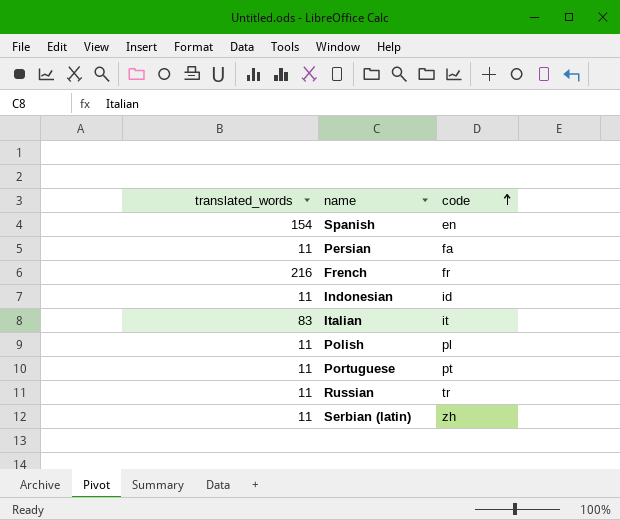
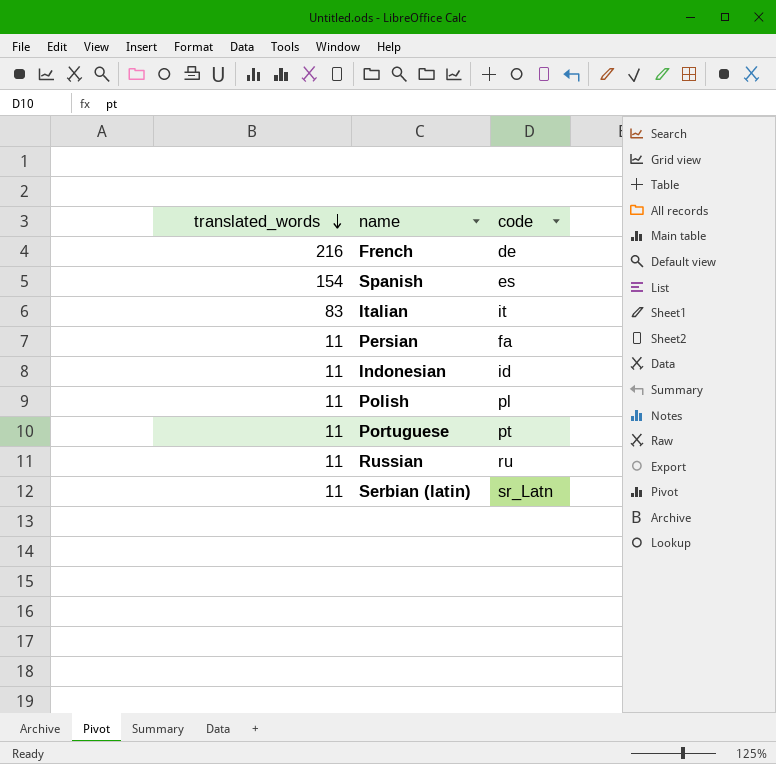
row order: code ascending -> translated_words descending
French | code: fr -> de
Spanish | code: en -> es
Russian | code: tr -> ru
Serbian (latin) | code: zh -> sr_Latn

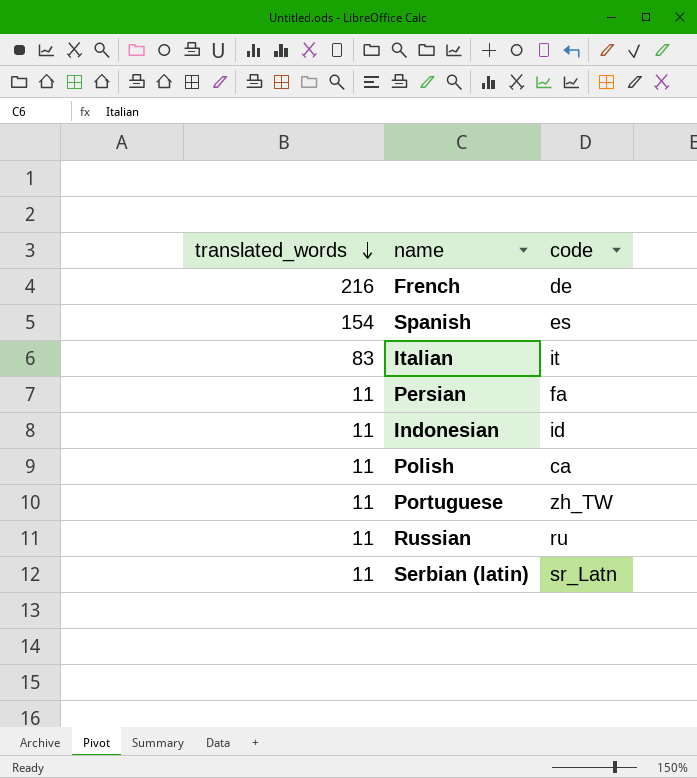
Polish | code: pl -> ca
Portuguese | code: pt -> zh_TW

